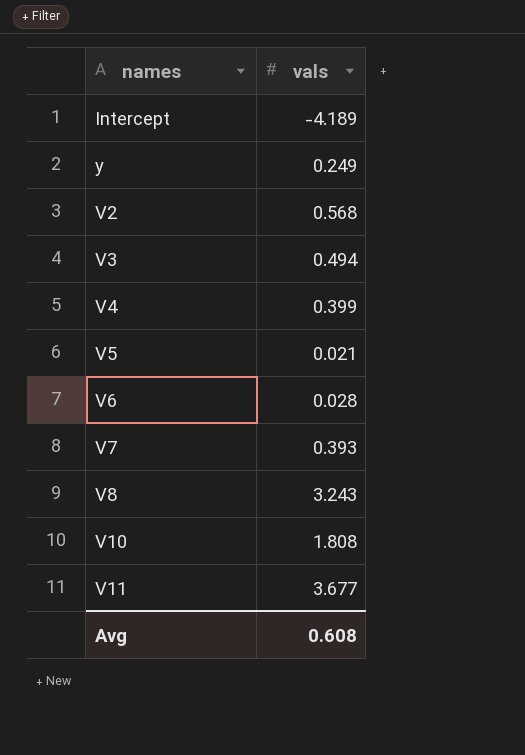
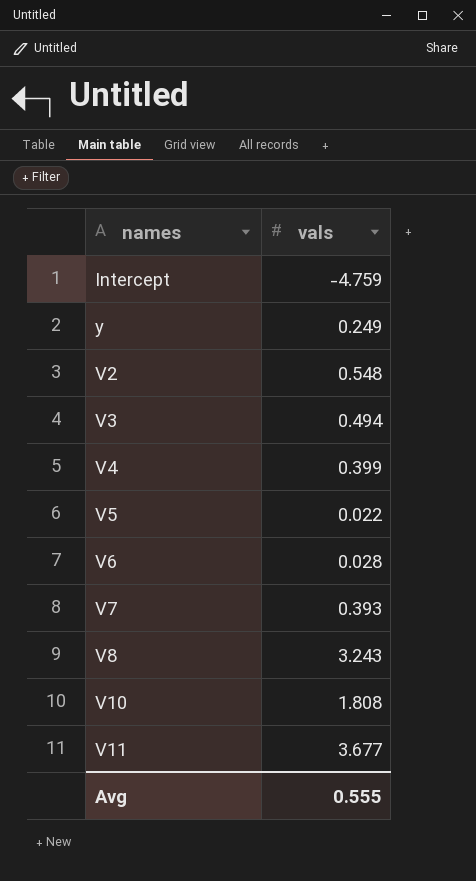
Intercept | vals: -4.189 -> -4.759
V2 | vals: 0.568 -> 0.548
V5 | vals: 0.021 -> 0.022
Avg | vals: 0.608 -> 0.555

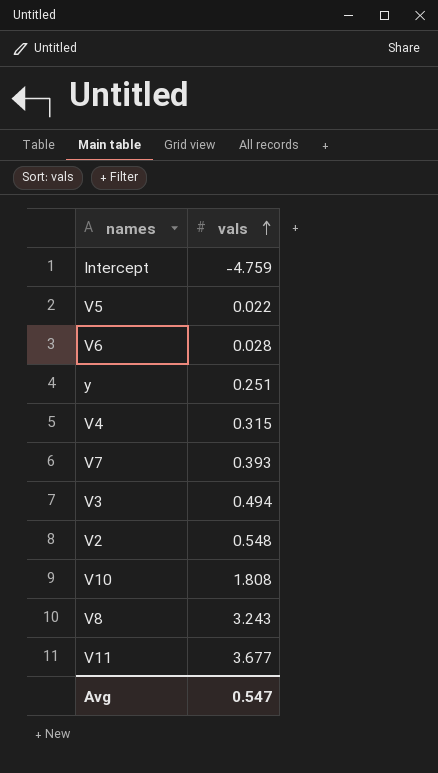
row order: none -> vals ascending
y | vals: 0.249 -> 0.251
V4 | vals: 0.399 -> 0.315
Avg | vals: 0.555 -> 0.547

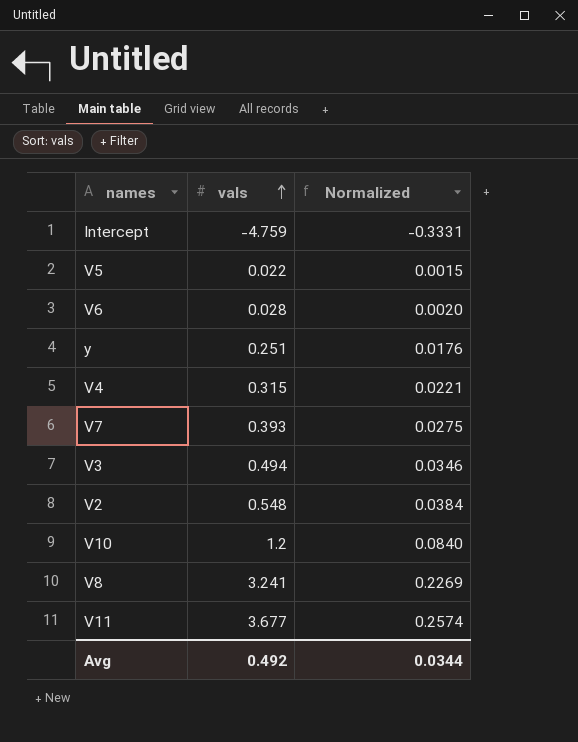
column Normalized | formula: none -> [vals] * 0.07
V10 | vals: 1.808 -> 1.2
V8 | vals: 3.243 -> 3.241
Avg | vals: 0.547 -> 0.492

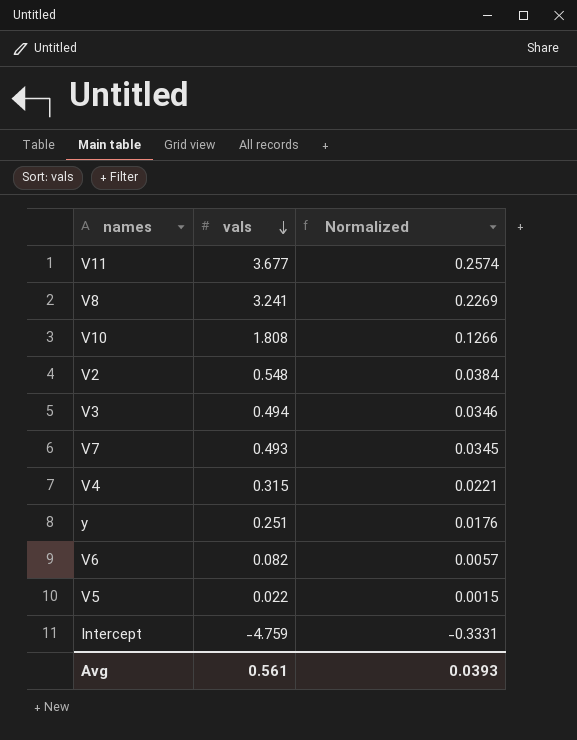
row order: vals ascending -> vals descending
V10 | vals: 1.2 -> 1.808
V10 | Normalized: 0.0840 -> 0.1266
V7 | vals: 0.393 -> 0.493
V7 | Normalized: 0.0275 -> 0.0345
V6 | vals: 0.028 -> 0.082
V6 | Normalized: 0.0020 -> 0.0057
Avg | vals: 0.492 -> 0.561
Avg | Normalized: 0.0344 -> 0.0393

